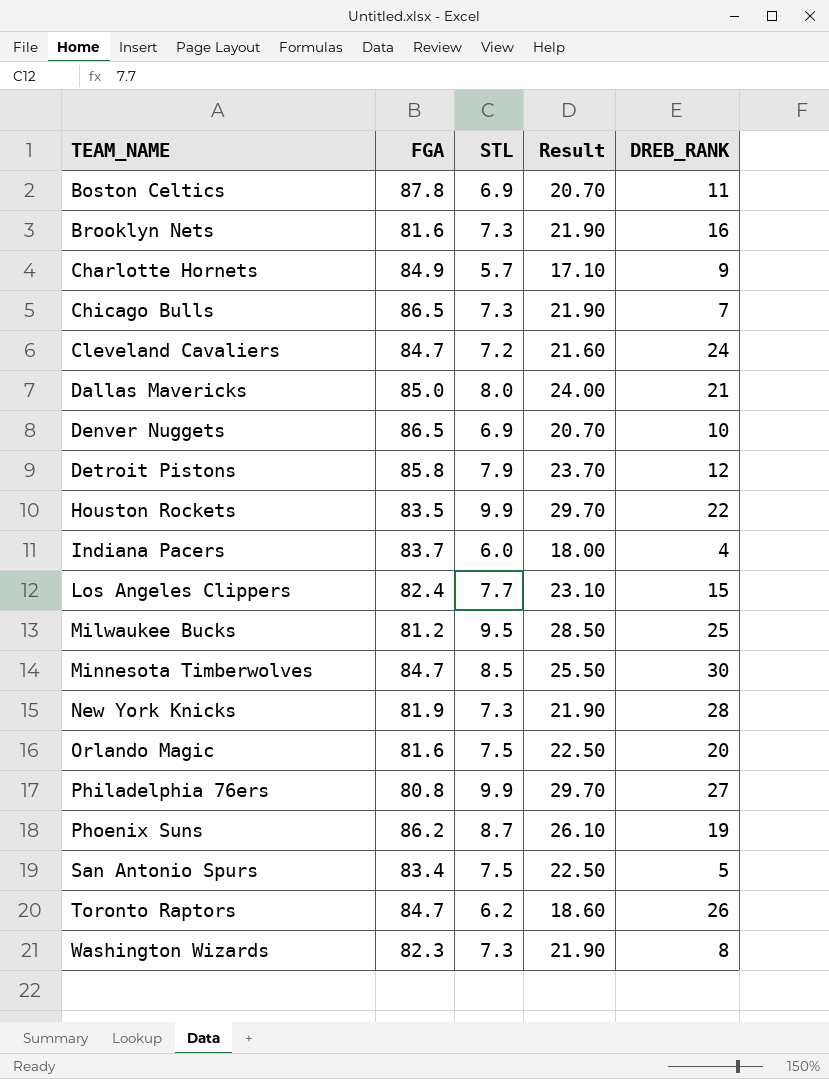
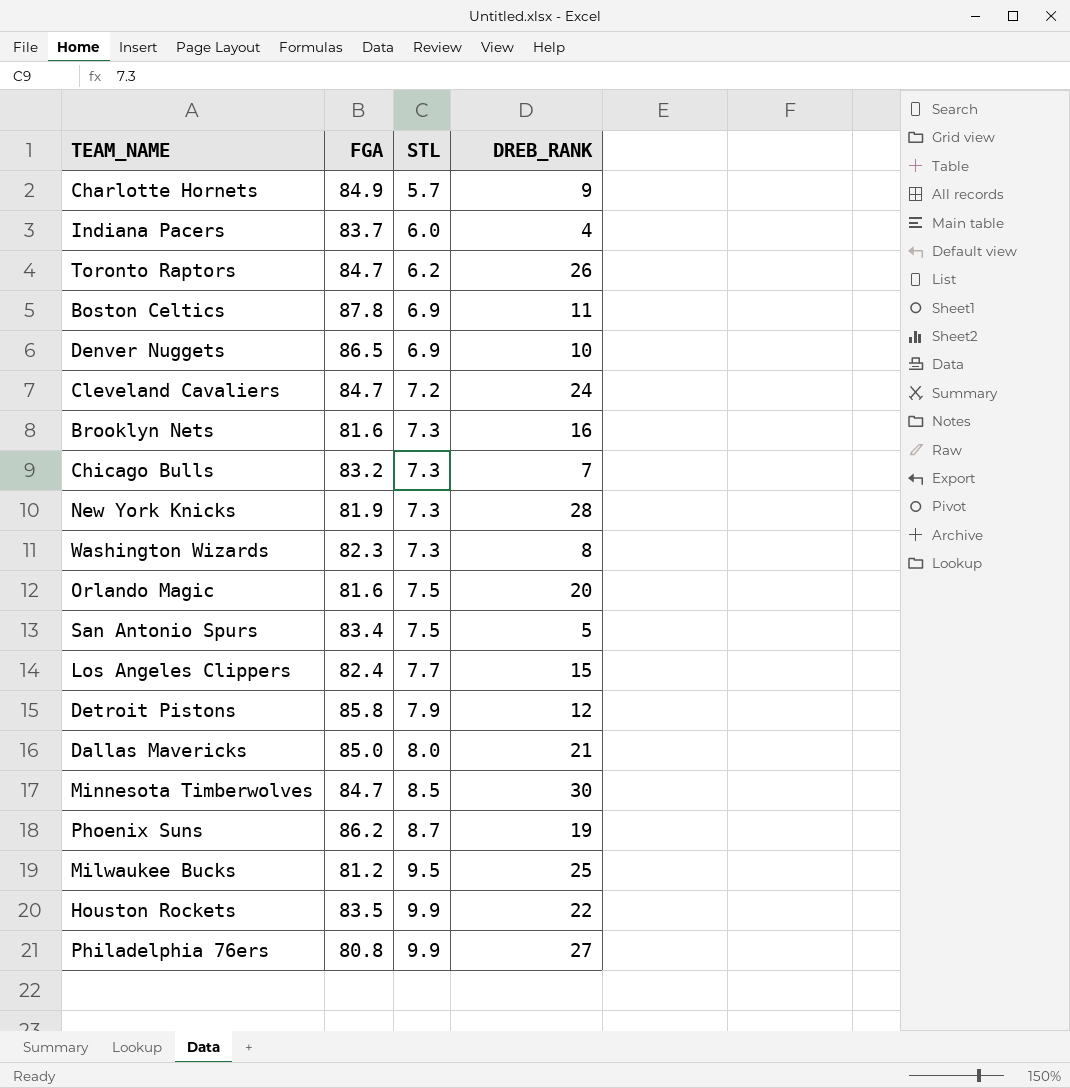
row order: TEAM_NAME ascending -> STL ascending
column Result | formula: [STL] * 3 -> none
Chicago Bulls | FGA: 86.5 -> 83.2

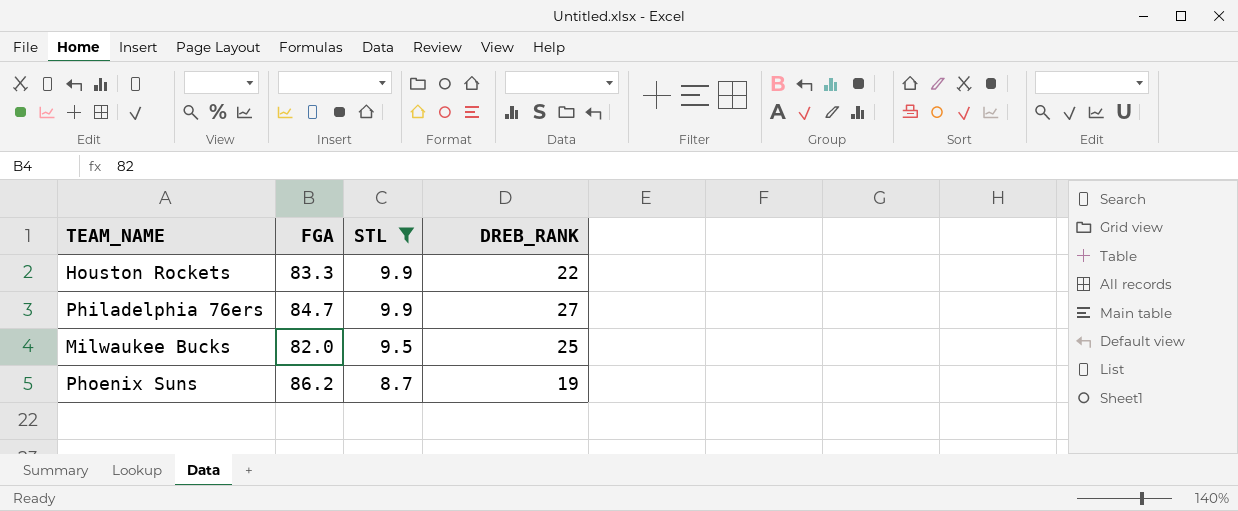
filter: none -> STL >= 8.7
row order: STL ascending -> STL descending
Houston Rockets | FGA: 83.5 -> 83.3
Philadelphia 76ers | FGA: 80.8 -> 84.7
Milwaukee Bucks | FGA: 81.2 -> 82.0

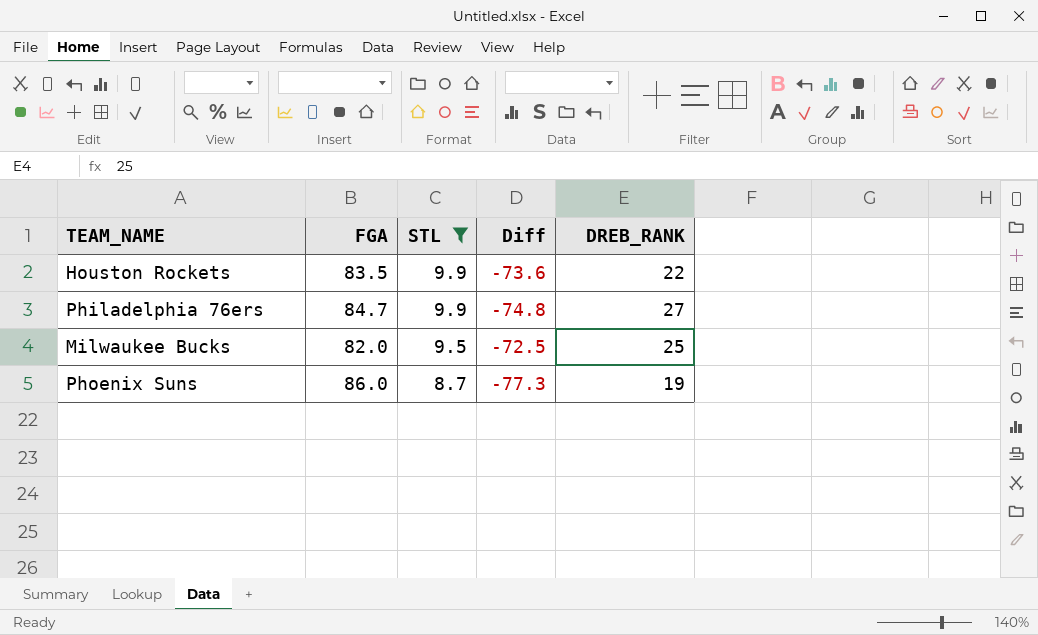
column Diff | formula: none -> [STL] - [FGA]
Houston Rockets | FGA: 83.3 -> 83.5
Phoenix Suns | FGA: 86.2 -> 86.0

